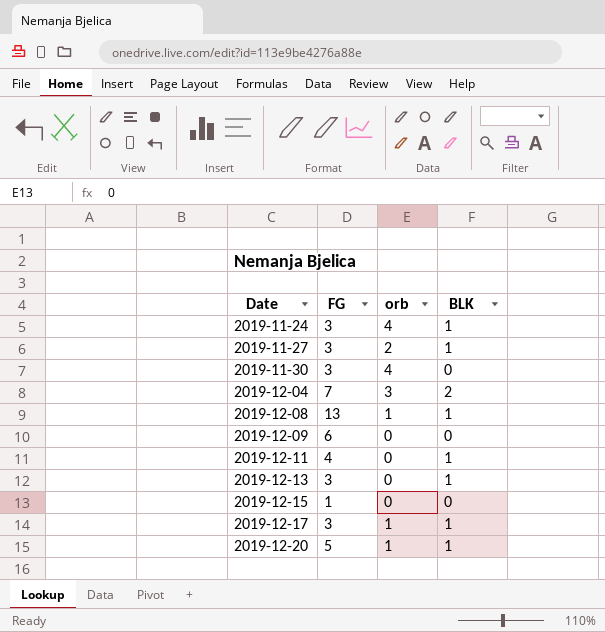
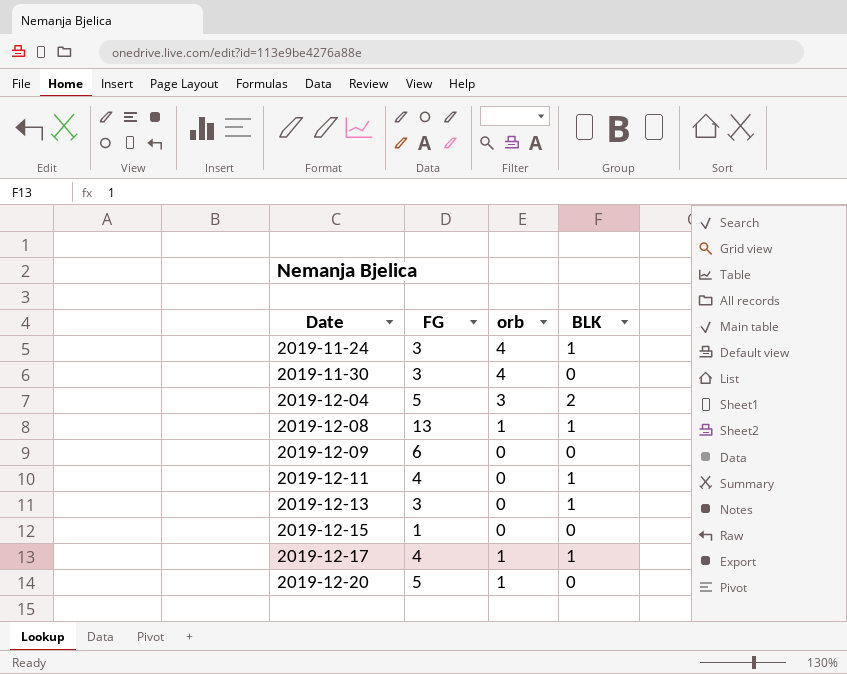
row 2019-11-27: 3 | 2 | 1 -> none
2019-12-04 | FG: 7 -> 5
2019-12-17 | FG: 3 -> 4
2019-12-20 | BLK: 1 -> 0

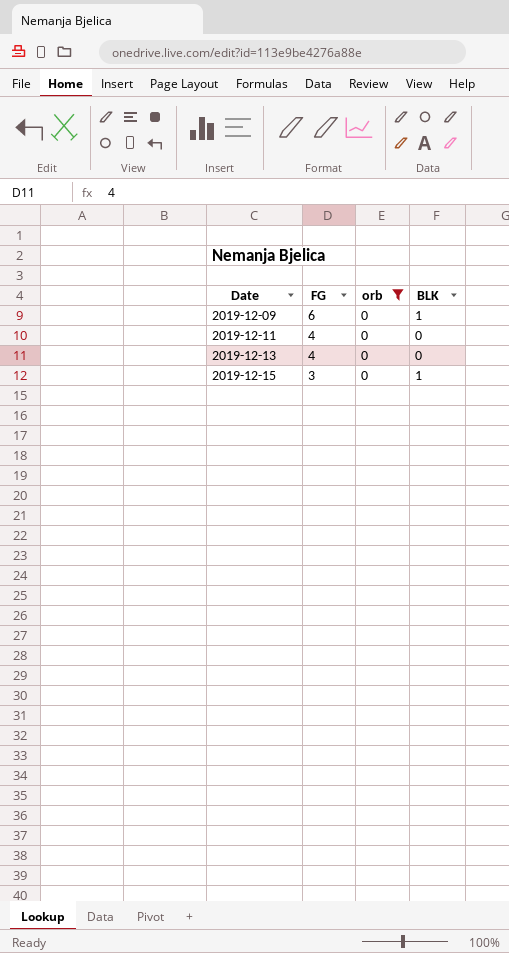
filter: none -> orb = 0
2019-12-09 | BLK: 0 -> 1
2019-12-11 | BLK: 1 -> 0
2019-12-13 | FG: 3 -> 4
2019-12-13 | BLK: 1 -> 0
2019-12-15 | FG: 1 -> 3
2019-12-15 | BLK: 0 -> 1

